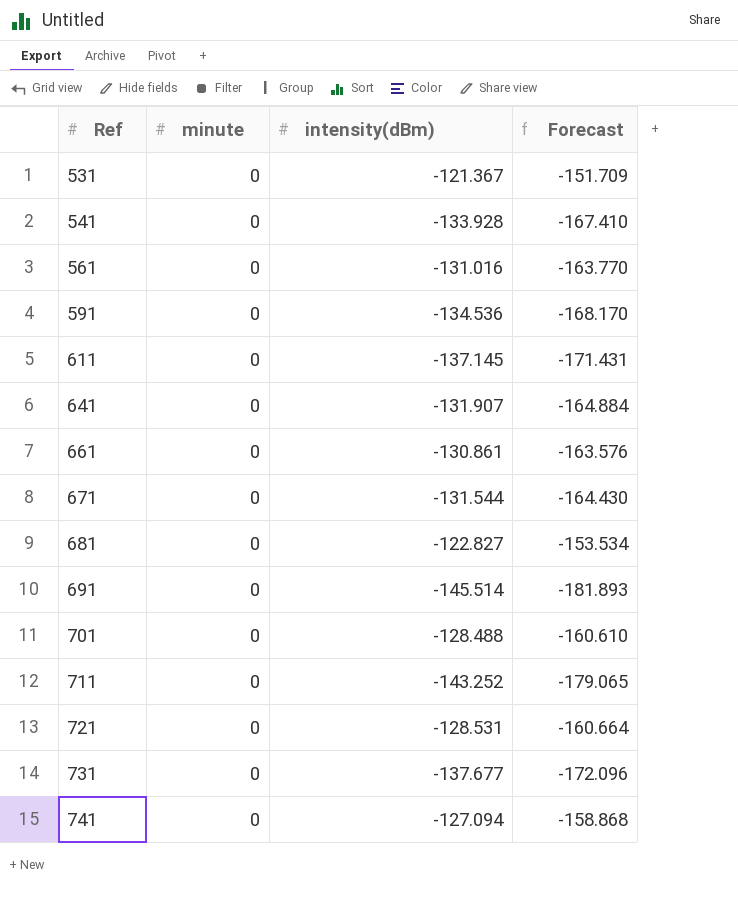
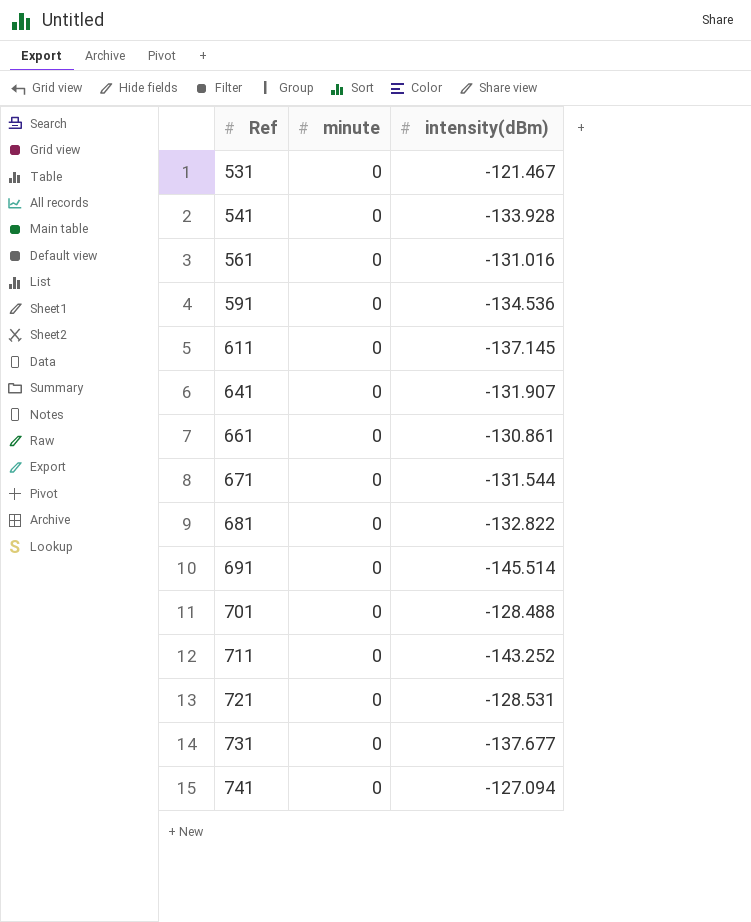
column Forecast | formula: [intensity(dBm)] * 1.25 -> none
531 | intensity(dBm): -121.367 -> -121.467
681 | intensity(dBm): -122.827 -> -132.822

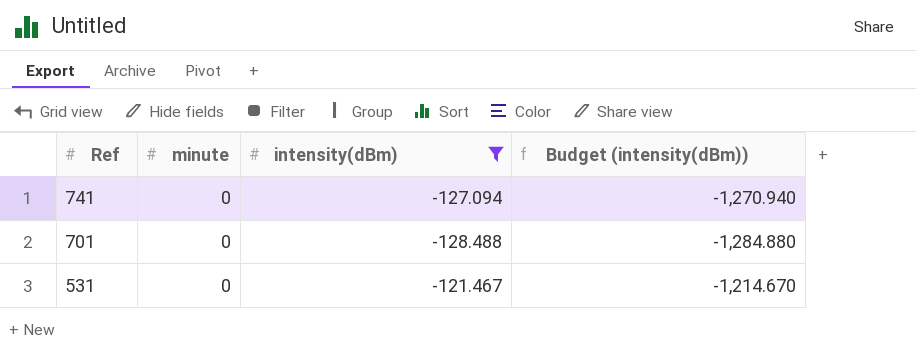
filter: none -> intensity(dBm) >= -128.488
row order: Ref ascending -> Ref descending
column Budget (intensity(dBm)) | formula: none -> [intensity(dBm)] * 10

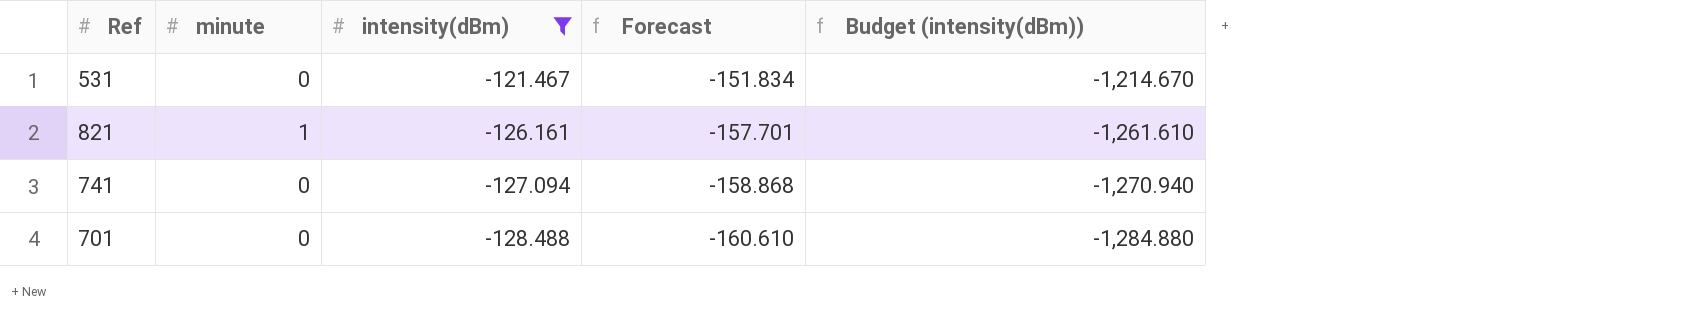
row order: Ref descending -> intensity(dBm) descending
column Forecast | formula: none -> [intensity(dBm)] * 1.25
row 821: none -> 1 | -126.161 | -157.701 | -1,261.610

